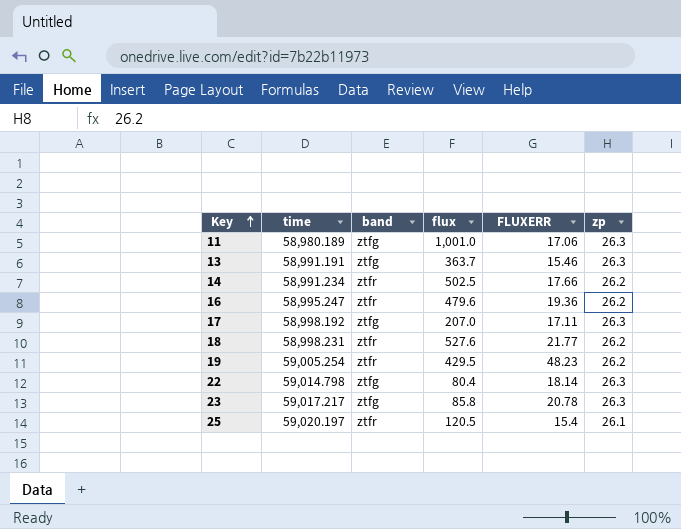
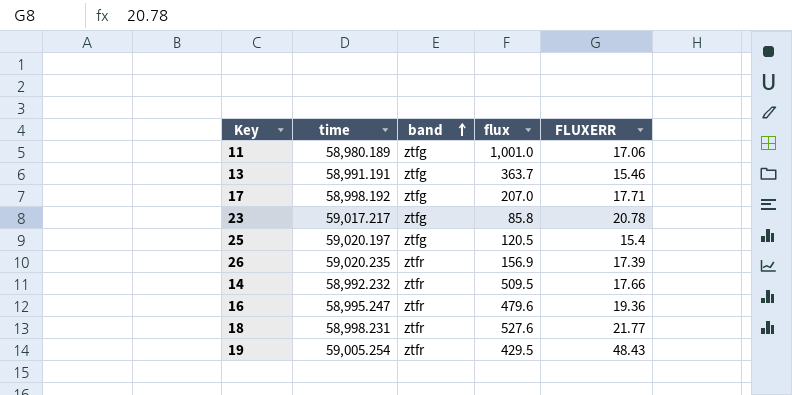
row order: Key ascending -> band ascending
column zp | position: 6 -> none
row 22: 59,014.798 | ztfg | 80.4 | 18.14 | 26.3 -> none
17 | FLUXERR: 17.11 -> 17.71
25 | band: ztfr -> ztfg
row 26: none -> 59,020.235 | ztfr | 156.9 | 17.39
14 | time: 58,991.234 -> 58,992.232
14 | flux: 502.5 -> 509.5
19 | FLUXERR: 48.23 -> 48.43

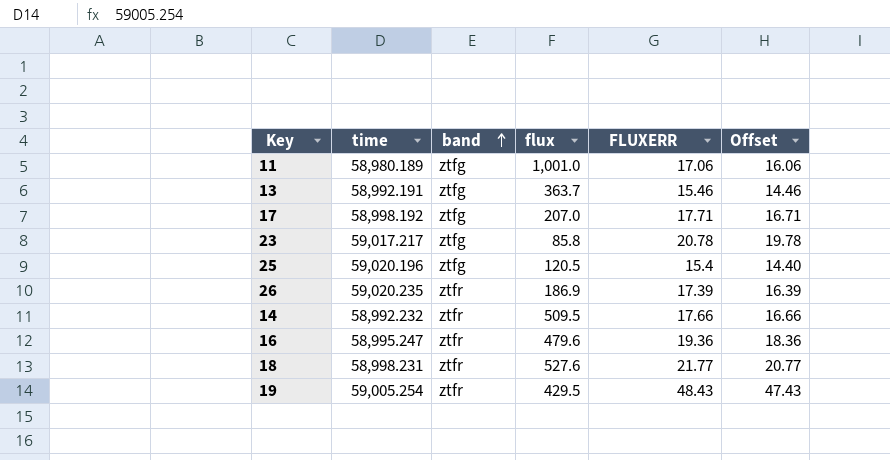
column Offset | formula: none -> [FLUXERR] - 1
13 | time: 58,991.191 -> 58,992.191
25 | time: 59,020.197 -> 59,020.196
26 | flux: 156.9 -> 186.9

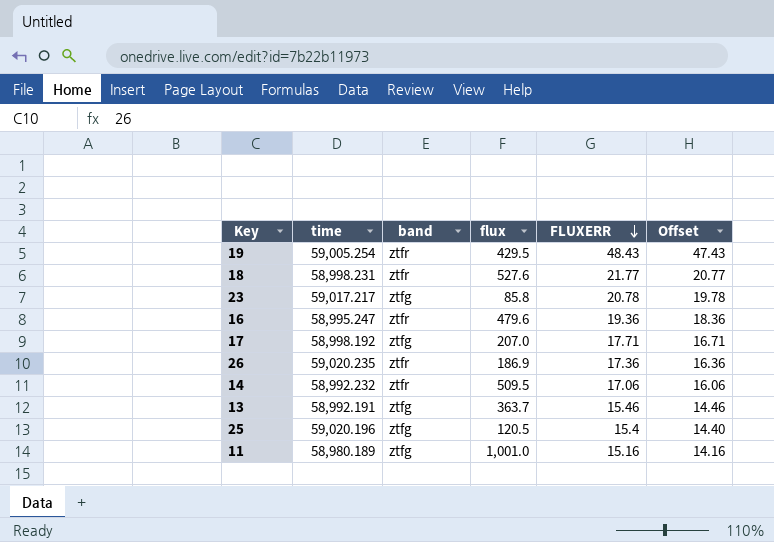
row order: band ascending -> FLUXERR descending
26 | FLUXERR: 17.39 -> 17.36
26 | Offset: 16.39 -> 16.36
14 | FLUXERR: 17.66 -> 17.06
14 | Offset: 16.66 -> 16.06
11 | FLUXERR: 17.06 -> 15.16
11 | Offset: 16.06 -> 14.16

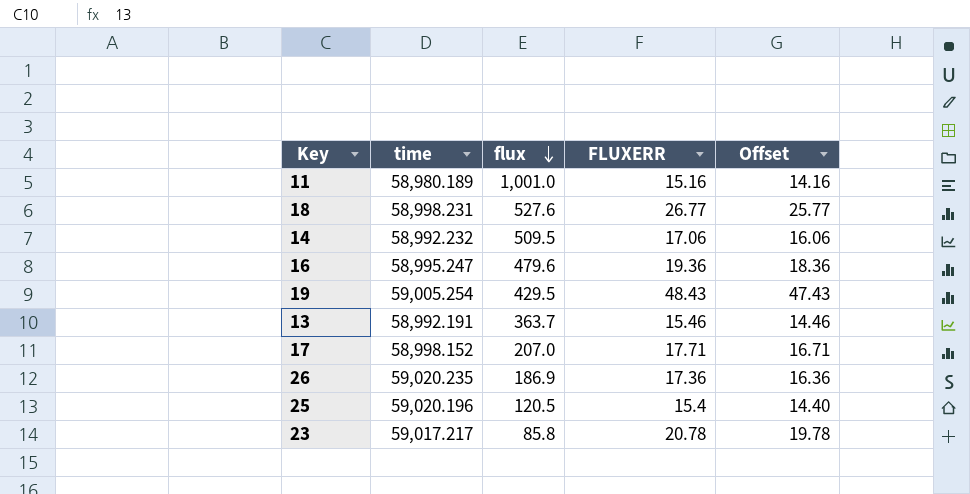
row order: FLUXERR descending -> flux descending
column band | position: 3 -> none
18 | FLUXERR: 21.77 -> 26.77
18 | Offset: 20.77 -> 25.77
17 | time: 58,998.192 -> 58,998.152

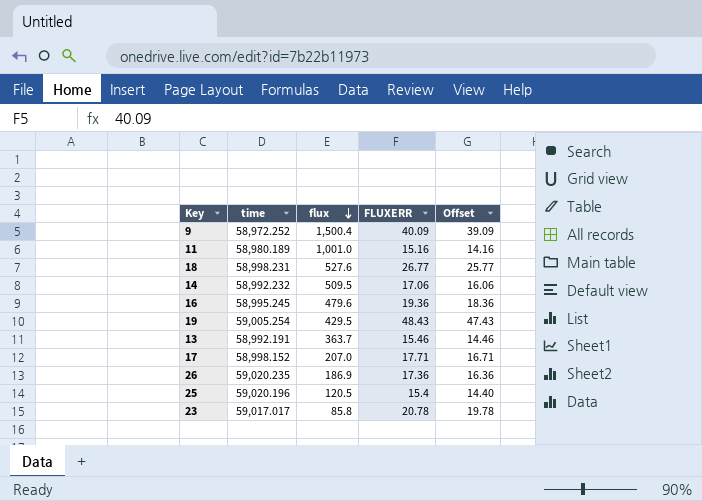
row 9: none -> 58,972.252 | 1,500.4 | 40.09 | 39.09
16 | time: 58,995.247 -> 58,995.245
23 | time: 59,017.217 -> 59,017.017

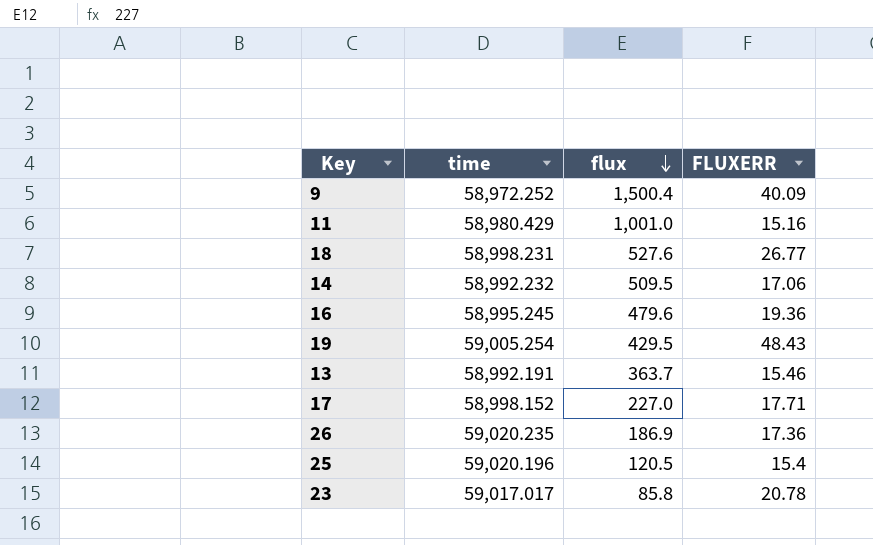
column Offset | formula: [FLUXERR] - 1 -> none
11 | time: 58,980.189 -> 58,980.429
17 | flux: 207.0 -> 227.0

